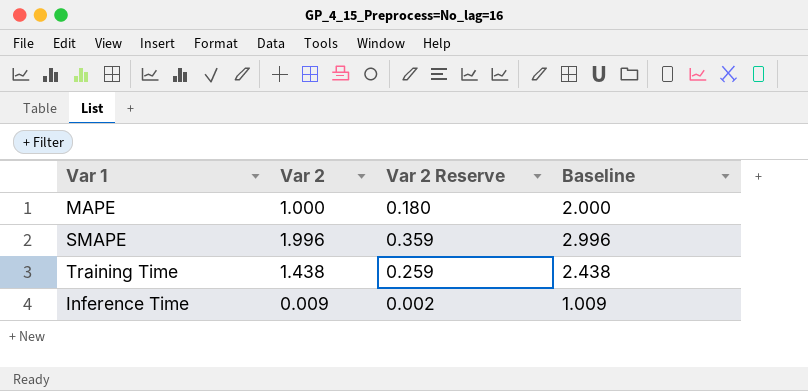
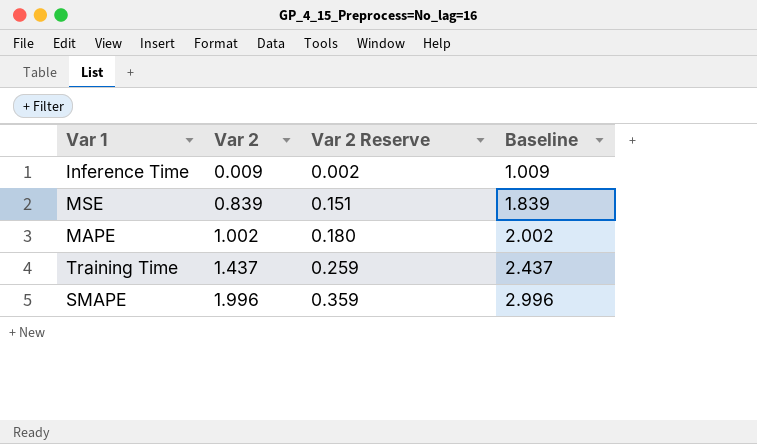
row order: none -> Var 2 ascending
row MSE: none -> 0.839 | 0.151 | 1.839
MAPE | Var 2: 1.000 -> 1.002
MAPE | Baseline: 2.000 -> 2.002
Training Time | Var 2: 1.438 -> 1.437
Training Time | Baseline: 2.438 -> 2.437

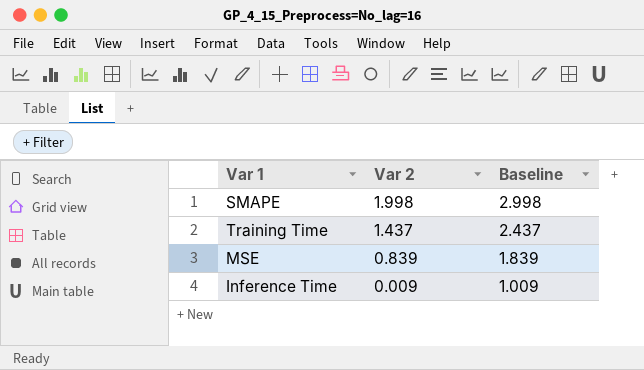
row order: Var 2 ascending -> Var 2 descending
column Var 2 Reserve | formula: [Var 2] * 0.18 -> none
row MAPE: 1.002 | 0.180 | 2.002 -> none
SMAPE | Var 2: 1.996 -> 1.998
SMAPE | Baseline: 2.996 -> 2.998

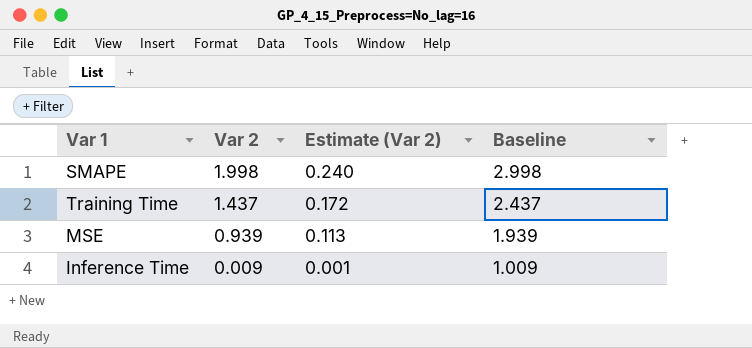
column Estimate (Var 2) | formula: none -> [Var 2] * 0.12
MSE | Var 2: 0.839 -> 0.939
MSE | Baseline: 1.839 -> 1.939

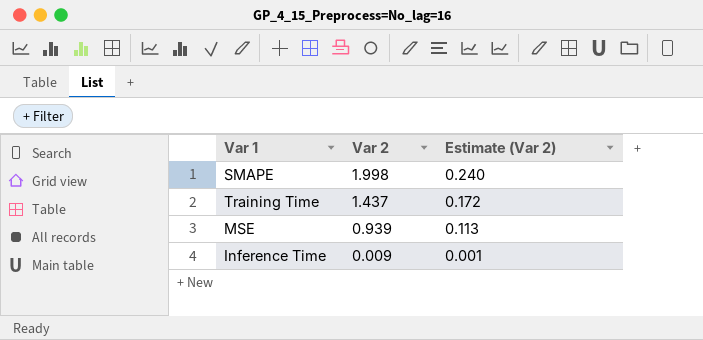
column Baseline | formula: [Var 2] + 1 -> none

